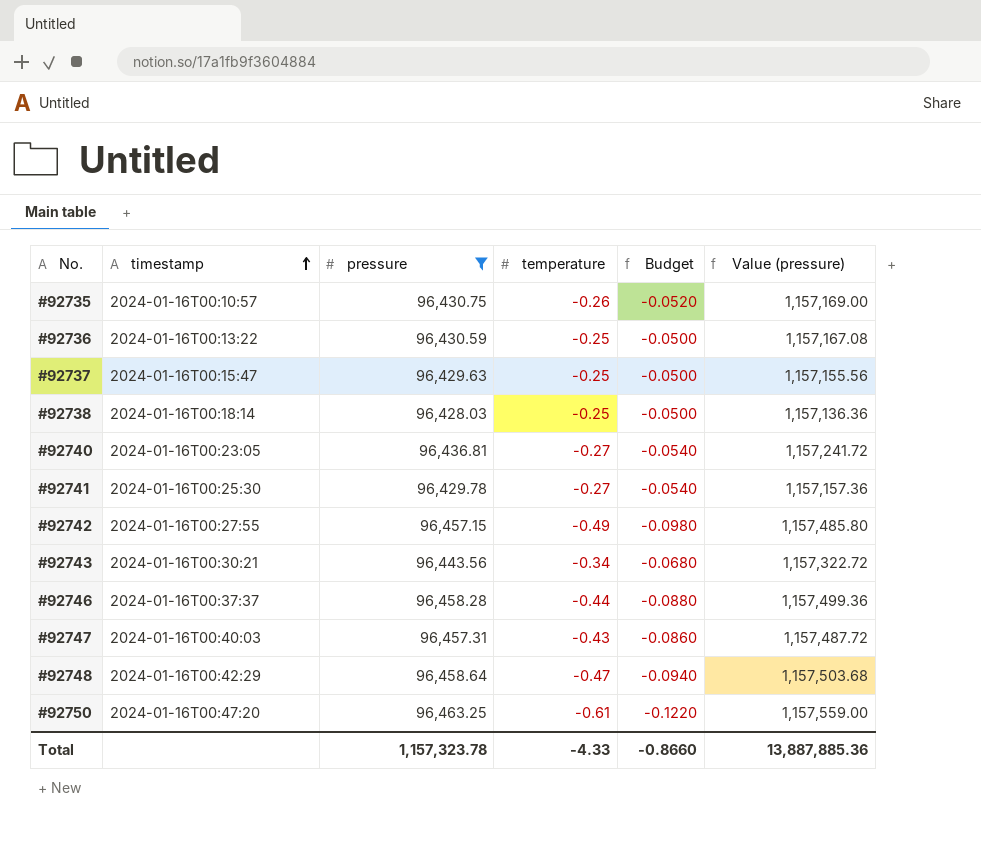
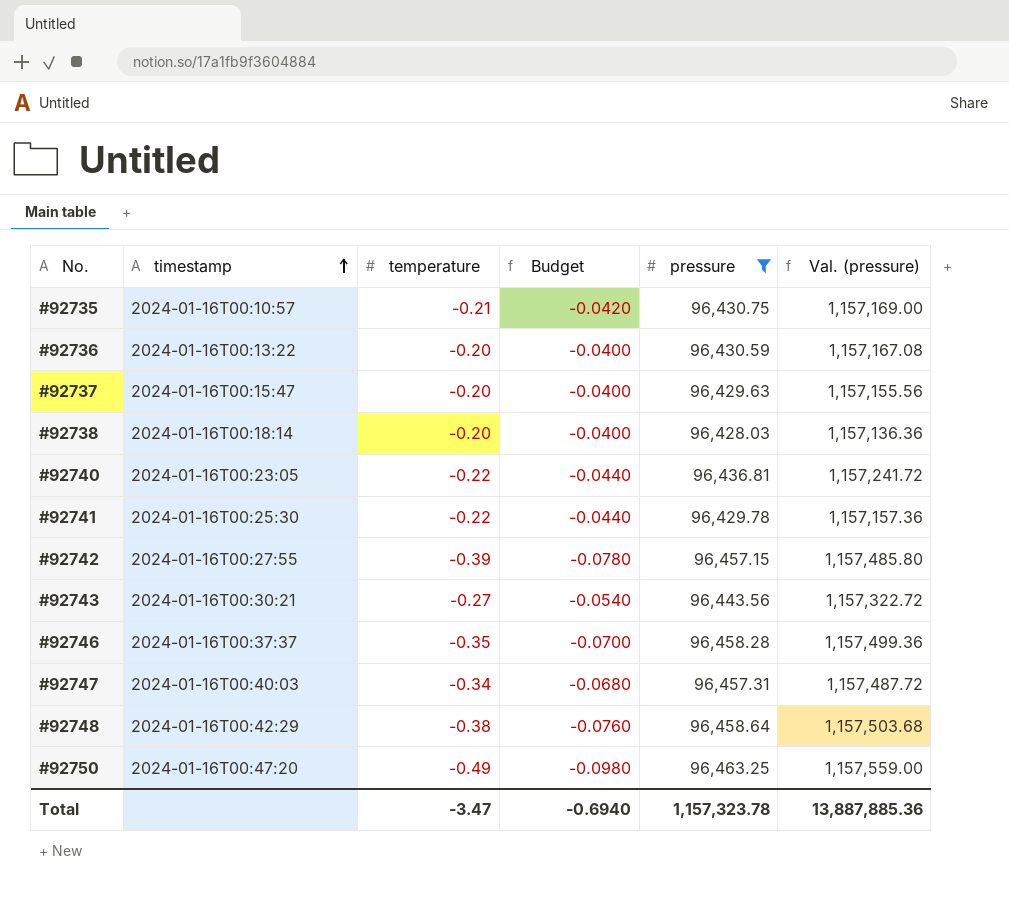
column pressure | position: 3 -> 5
column name: Value (pressure) -> Val. (pressure)
#92735 | temperature: -0.26 -> -0.21
#92735 | Budget: -0.0520 -> -0.0420
#92736 | temperature: -0.25 -> -0.20
#92736 | Budget: -0.0500 -> -0.0400
#92737 | temperature: -0.25 -> -0.20
#92737 | Budget: -0.0500 -> -0.0400
#92738 | temperature: -0.25 -> -0.20
#92738 | Budget: -0.0500 -> -0.0400
#92740 | temperature: -0.27 -> -0.22
#92740 | Budget: -0.0540 -> -0.0440
#92741 | temperature: -0.27 -> -0.22
#92741 | Budget: -0.0540 -> -0.0440
#92742 | temperature: -0.49 -> -0.39
#92742 | Budget: -0.0980 -> -0.0780
#92743 | temperature: -0.34 -> -0.27
#92743 | Budget: -0.0680 -> -0.0540
#92746 | temperature: -0.44 -> -0.35
#92746 | Budget: -0.0880 -> -0.0700
#92747 | temperature: -0.43 -> -0.34
#92747 | Budget: -0.0860 -> -0.0680
#92748 | temperature: -0.47 -> -0.38
#92748 | Budget: -0.0940 -> -0.0760
#92750 | temperature: -0.61 -> -0.49
#92750 | Budget: -0.1220 -> -0.0980
Total | temperature: -4.33 -> -3.47
Total | Budget: -0.8660 -> -0.6940

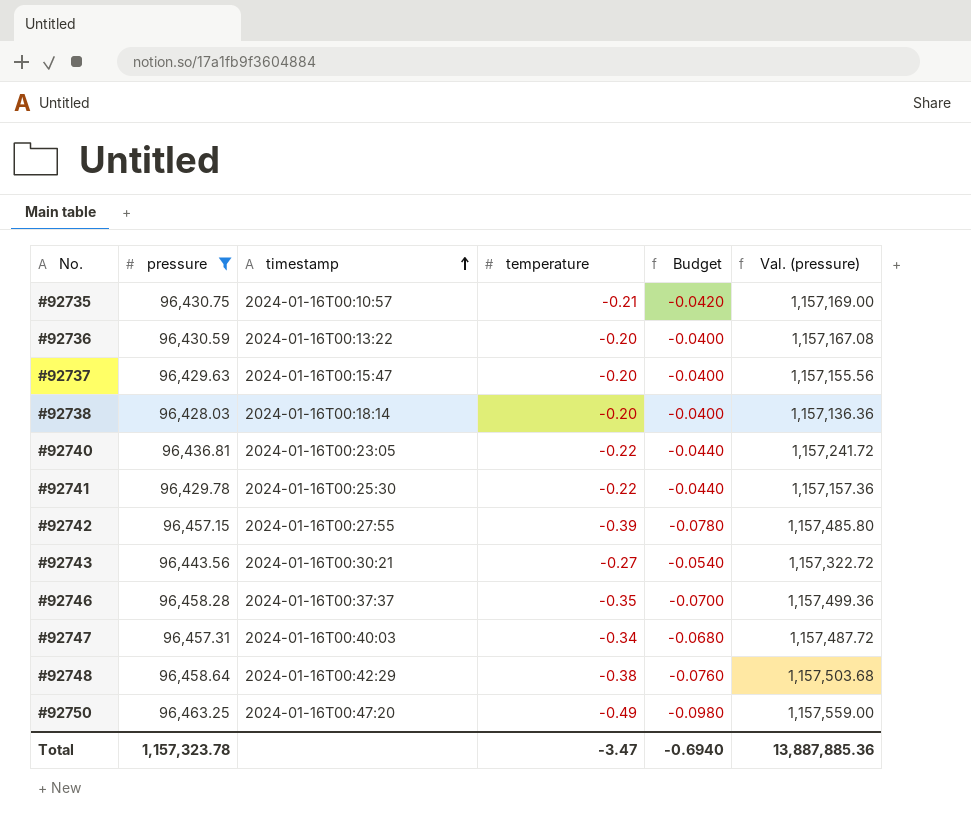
column pressure | position: 5 -> 2

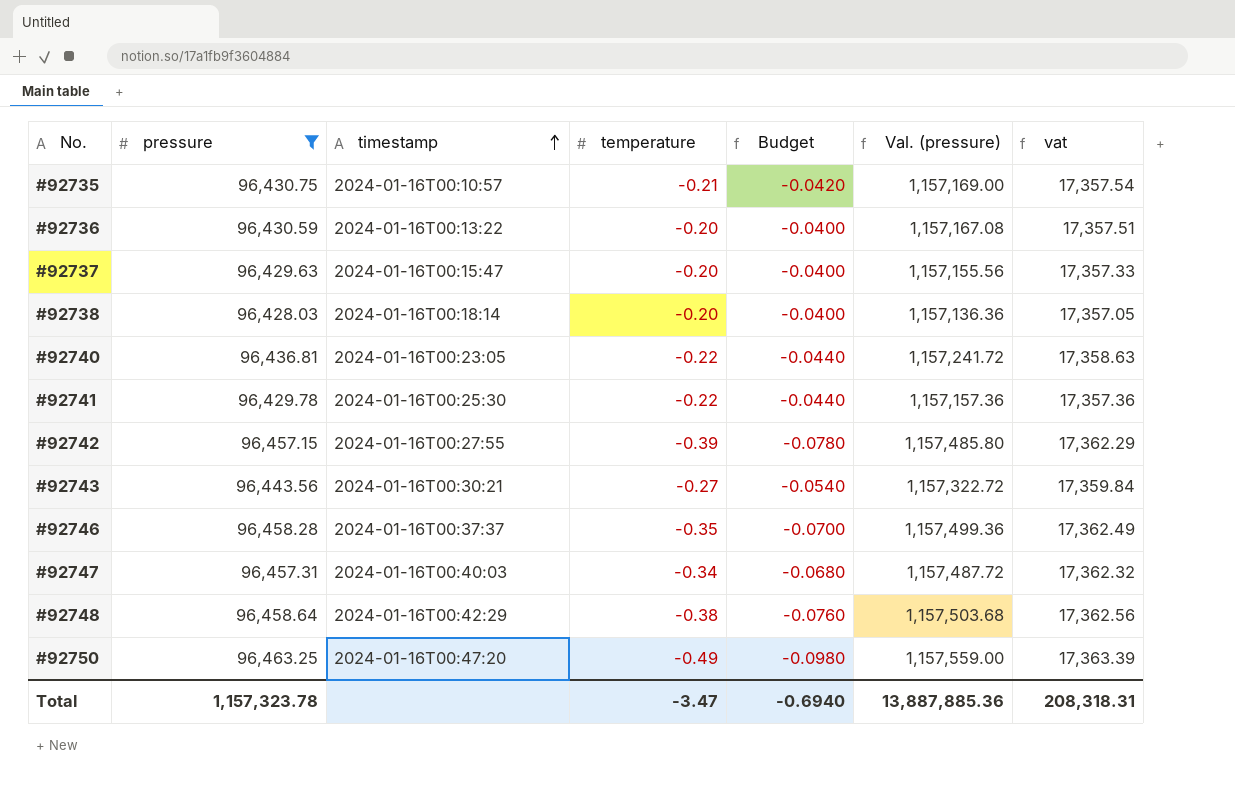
column vat | formula: none -> [pressure] * 0.18

